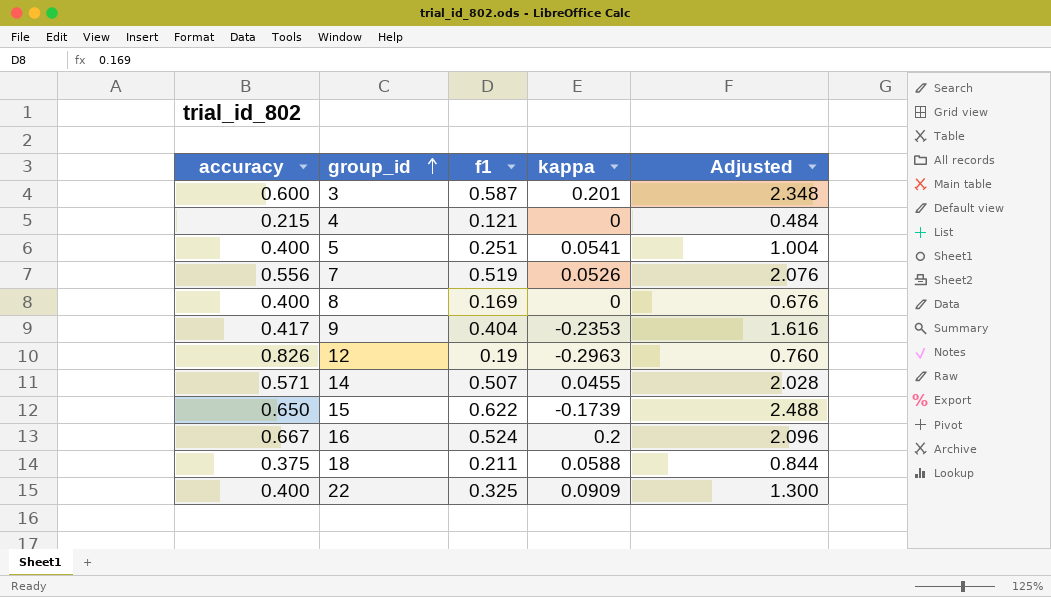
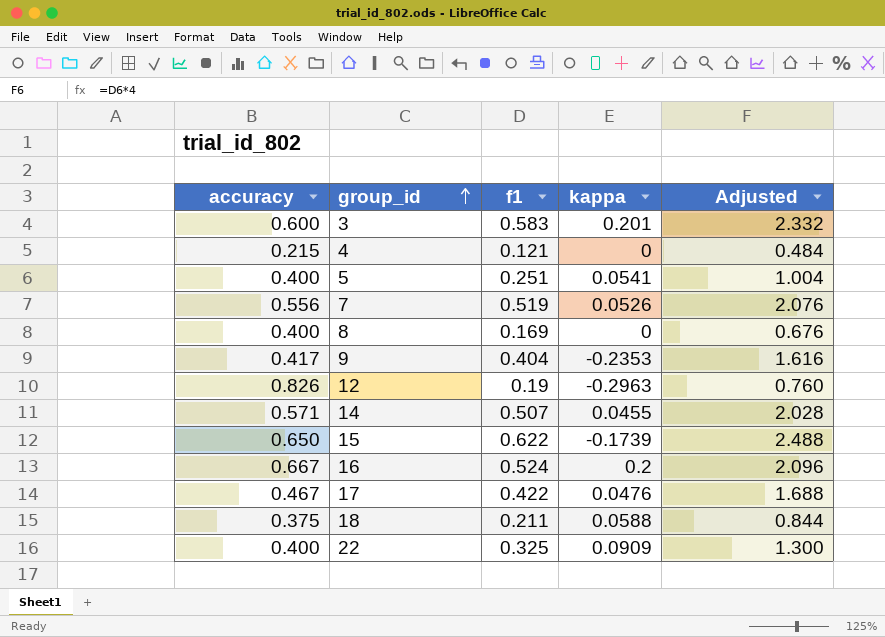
3 | f1: 0.587 -> 0.583
3 | Adjusted: 2.348 -> 2.332
row 17: none -> 0.467 | 0.422 | 0.0476 | 1.688

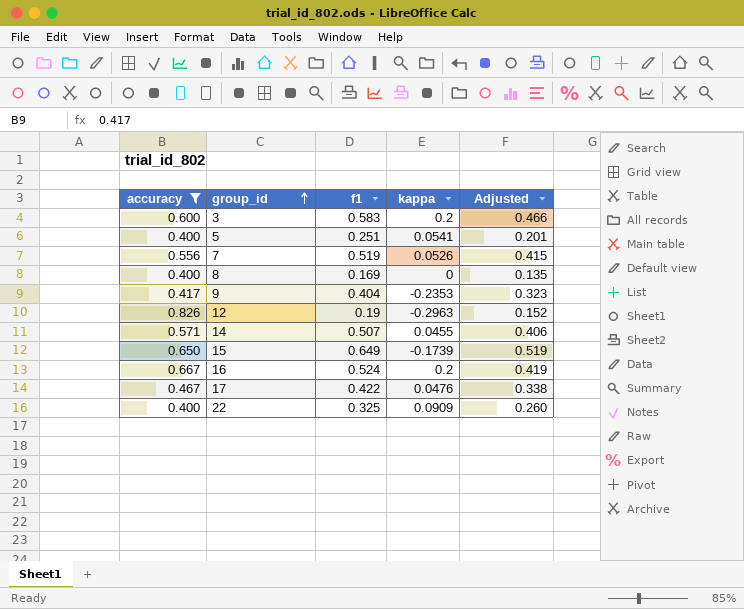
filter: none -> accuracy >= 0.400
column Adjusted | formula: [f1] * 4 -> [f1] * 0.8
3 | kappa: 0.201 -> 0.2
15 | f1: 0.622 -> 0.649

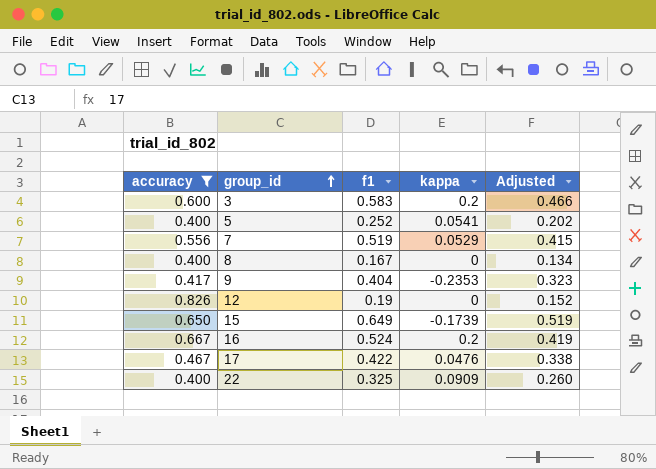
row 14: 0.571 | 0.507 | 0.0455 | 0.406 -> none
5 | f1: 0.251 -> 0.252
5 | Adjusted: 0.201 -> 0.202
7 | kappa: 0.0526 -> 0.0529
8 | f1: 0.169 -> 0.167
8 | Adjusted: 0.135 -> 0.134
12 | kappa: -0.2963 -> 0

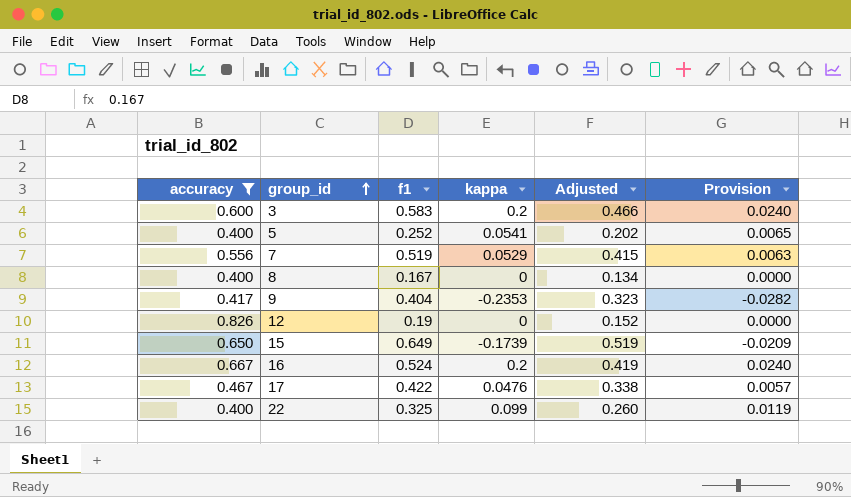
column Provision | formula: none -> [kappa] * 0.12
22 | kappa: 0.0909 -> 0.099

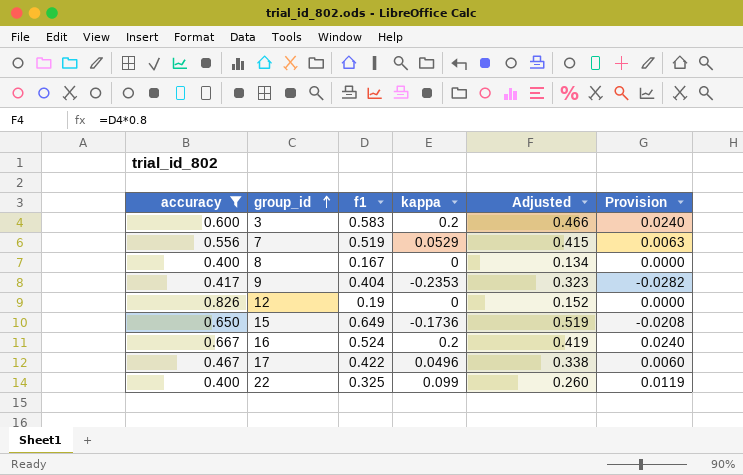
row 5: 0.400 | 0.252 | 0.0541 | 0.202 | 0.0065 -> none
15 | kappa: -0.1739 -> -0.1736
15 | Provision: -0.0209 -> -0.0208
17 | kappa: 0.0476 -> 0.0496
17 | Provision: 0.0057 -> 0.0060

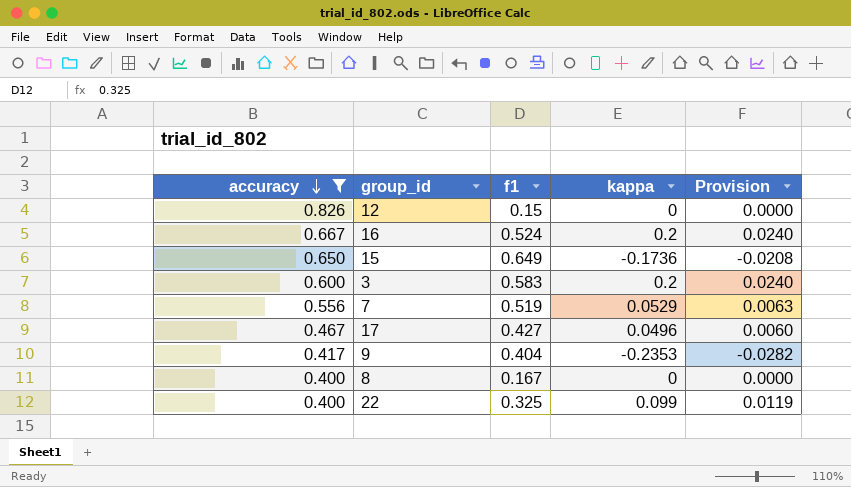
row order: group_id ascending -> accuracy descending
column Adjusted | formula: [f1] * 0.8 -> none
12 | f1: 0.19 -> 0.15
17 | f1: 0.422 -> 0.427

